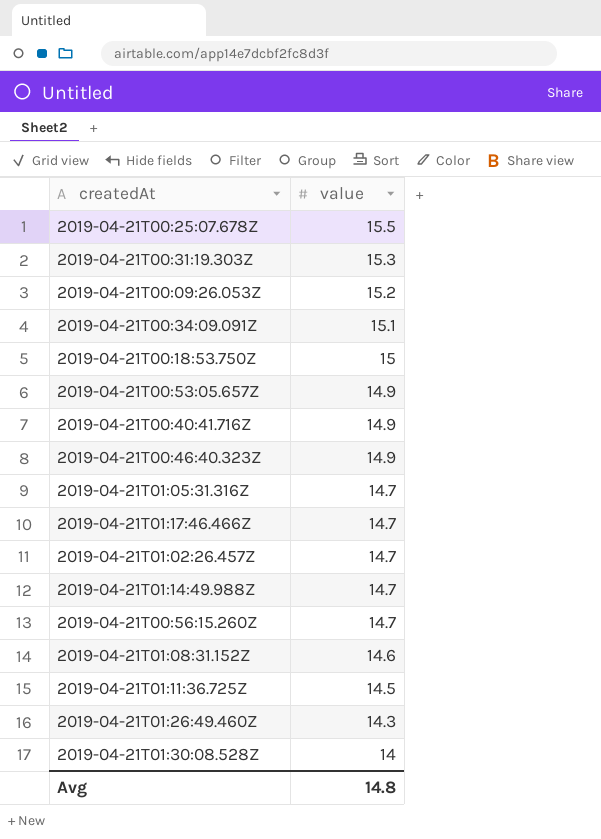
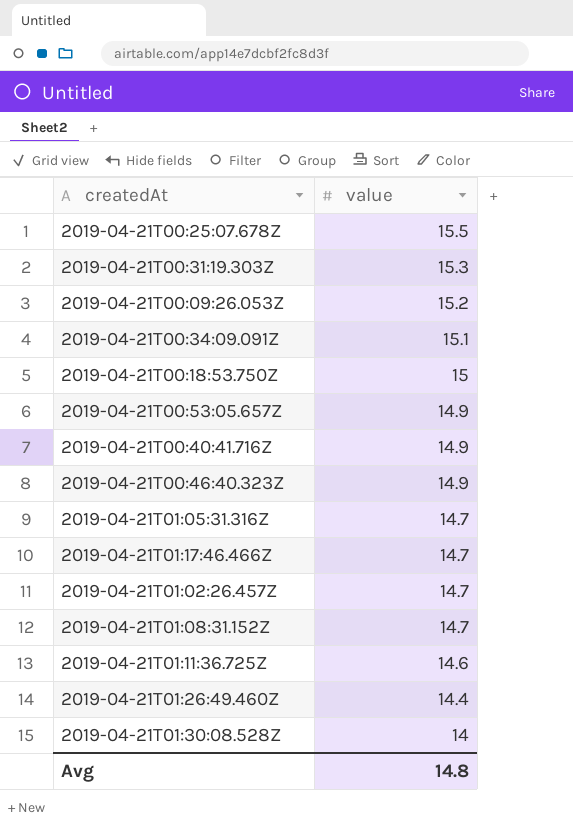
row 2019-04-21T01:14:49.988Z: 14.7 -> none
row 2019-04-21T00:56:15.260Z: 14.7 -> none
2019-04-21T01:08:31.152Z | value: 14.6 -> 14.7
2019-04-21T01:11:36.725Z | value: 14.5 -> 14.6
2019-04-21T01:26:49.460Z | value: 14.3 -> 14.4

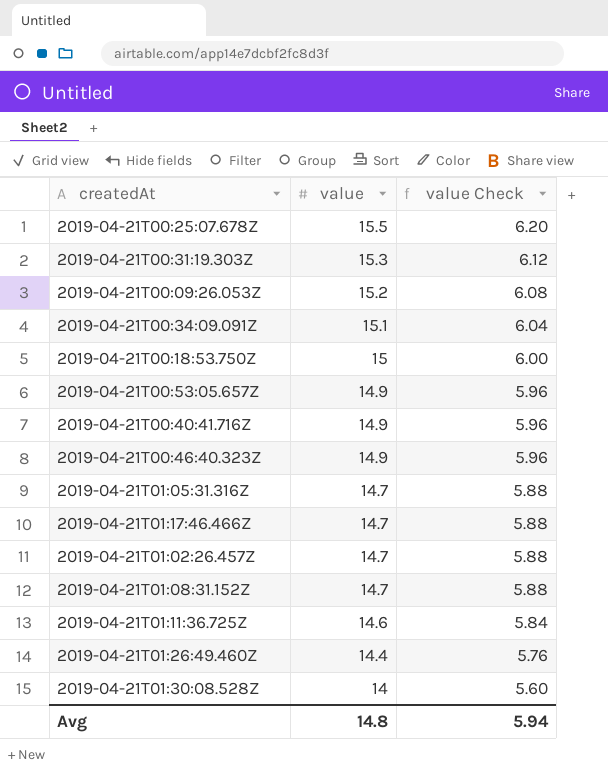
column value Check | formula: none -> [value] * 0.4

